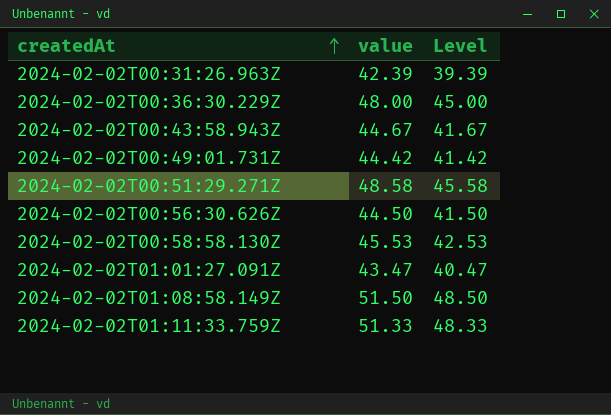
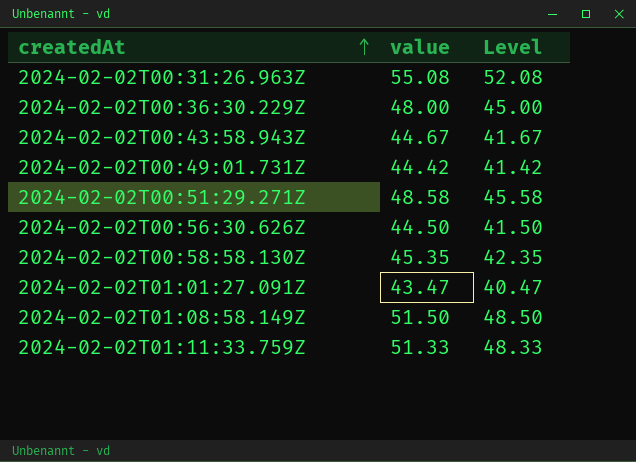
2024-02-02T00:31:26.963Z | value: 42.39 -> 55.08
2024-02-02T00:31:26.963Z | Level: 39.39 -> 52.08
2024-02-02T00:58:58.130Z | value: 45.53 -> 45.35
2024-02-02T00:58:58.130Z | Level: 42.53 -> 42.35

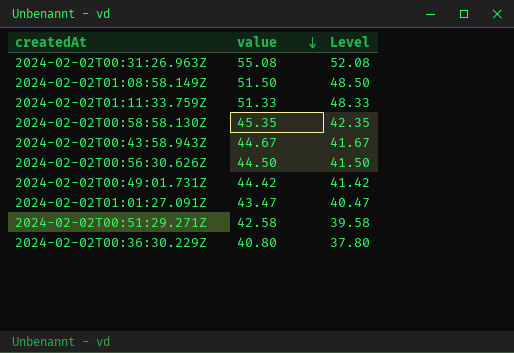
row order: createdAt ascending -> value descending
2024-02-02T00:51:29.271Z | value: 48.58 -> 42.58
2024-02-02T00:51:29.271Z | Level: 45.58 -> 39.58
2024-02-02T00:36:30.229Z | value: 48.00 -> 40.80
2024-02-02T00:36:30.229Z | Level: 45.00 -> 37.80

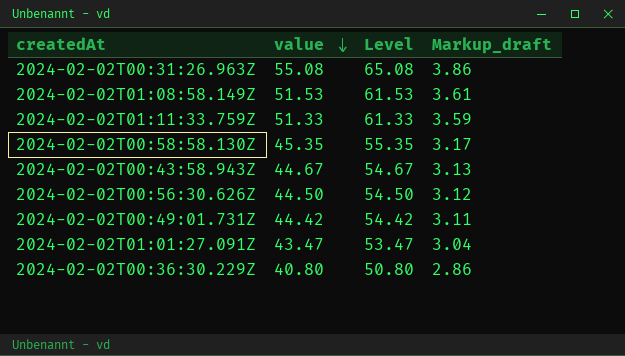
column Level | formula: [value] - 3 -> [value] + 10
column Markup_draft | formula: none -> [value] * 0.07
row 2024-02-02T00:51:29.271Z: 42.58 | 39.58 -> none
2024-02-02T01:08:58.149Z | value: 51.50 -> 51.53

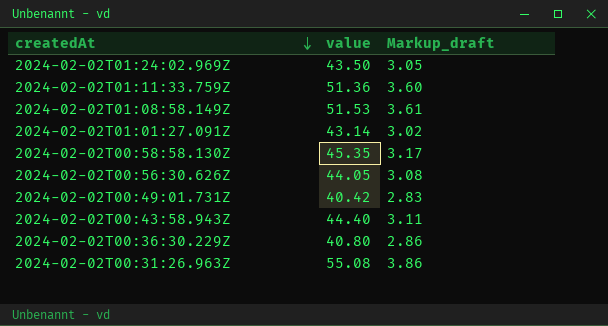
row order: value descending -> createdAt descending
column Level | formula: [value] + 10 -> none
row 2024-02-02T01:24:02.969Z: none -> 43.50 | 3.05
2024-02-02T01:11:33.759Z | value: 51.33 -> 51.36
2024-02-02T01:11:33.759Z | Markup_draft: 3.59 -> 3.60
2024-02-02T01:01:27.091Z | value: 43.47 -> 43.14
2024-02-02T01:01:27.091Z | Markup_draft: 3.04 -> 3.02
2024-02-02T00:56:30.626Z | value: 44.50 -> 44.05
2024-02-02T00:56:30.626Z | Markup_draft: 3.12 -> 3.08
2024-02-02T00:49:01.731Z | value: 44.42 -> 40.42
2024-02-02T00:49:01.731Z | Markup_draft: 3.11 -> 2.83
2024-02-02T00:43:58.943Z | value: 44.67 -> 44.40
2024-02-02T00:43:58.943Z | Markup_draft: 3.13 -> 3.11

